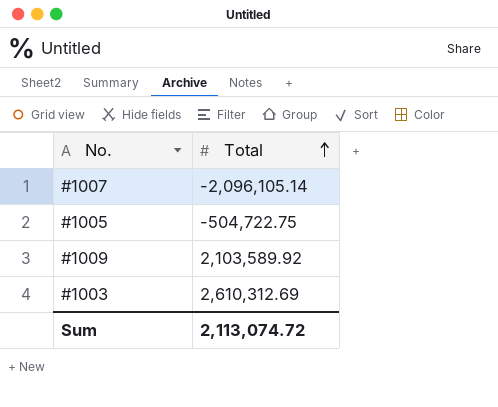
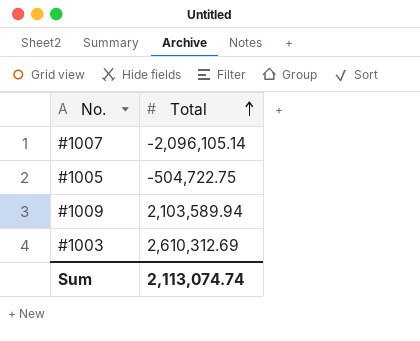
#1009 | Total: 2,103,589.92 -> 2,103,589.94
Sum | Total: 2,113,074.72 -> 2,113,074.74

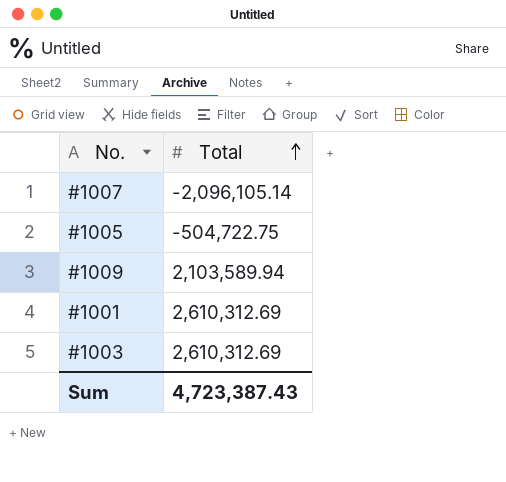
row #1001: none -> 2,610,312.69
Sum | Total: 2,113,074.74 -> 4,723,387.43

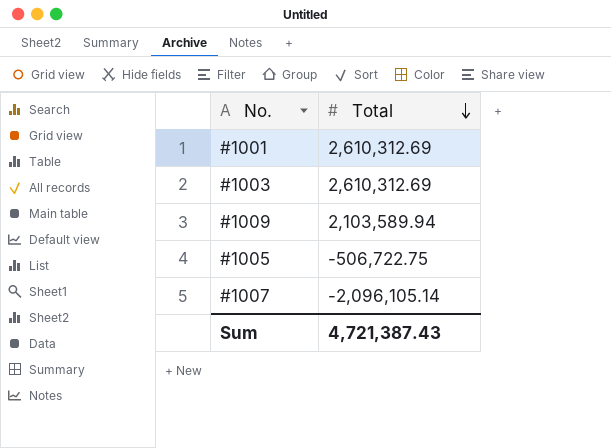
row order: Total ascending -> Total descending
#1005 | Total: -504,722.75 -> -506,722.75
Sum | Total: 4,723,387.43 -> 4,721,387.43

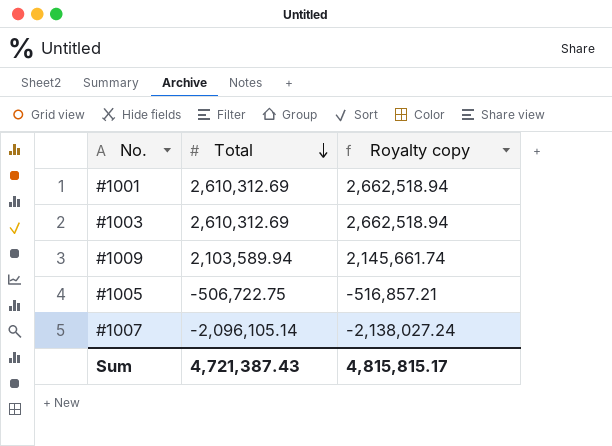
column Royalty copy | formula: none -> [Total] * 1.02

